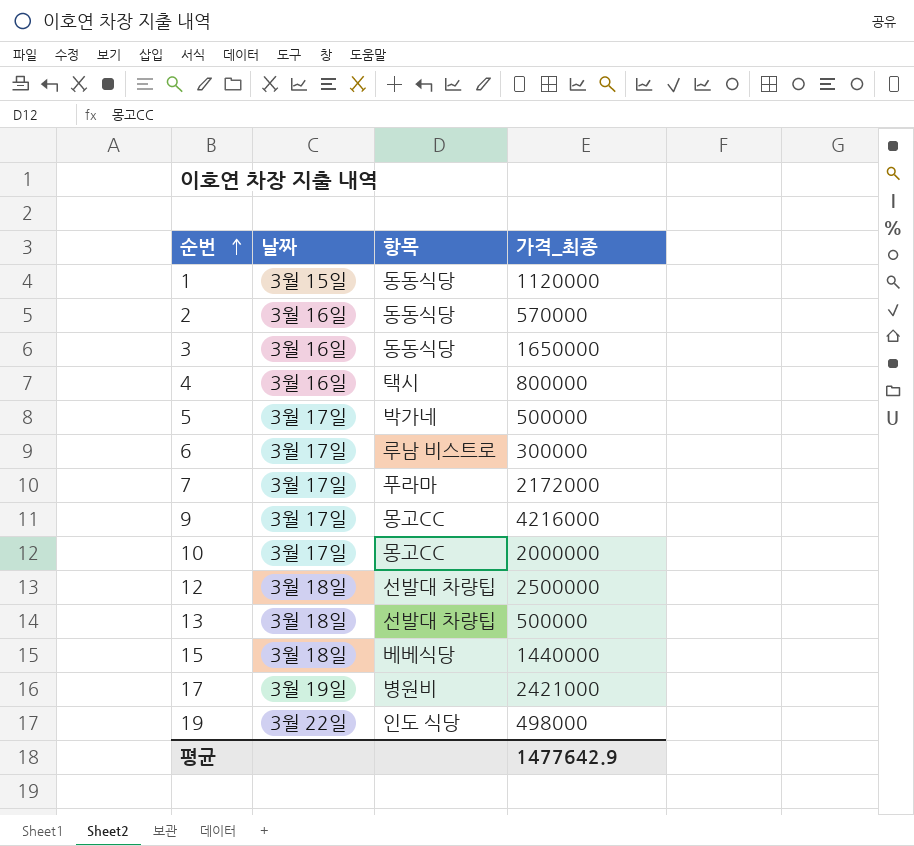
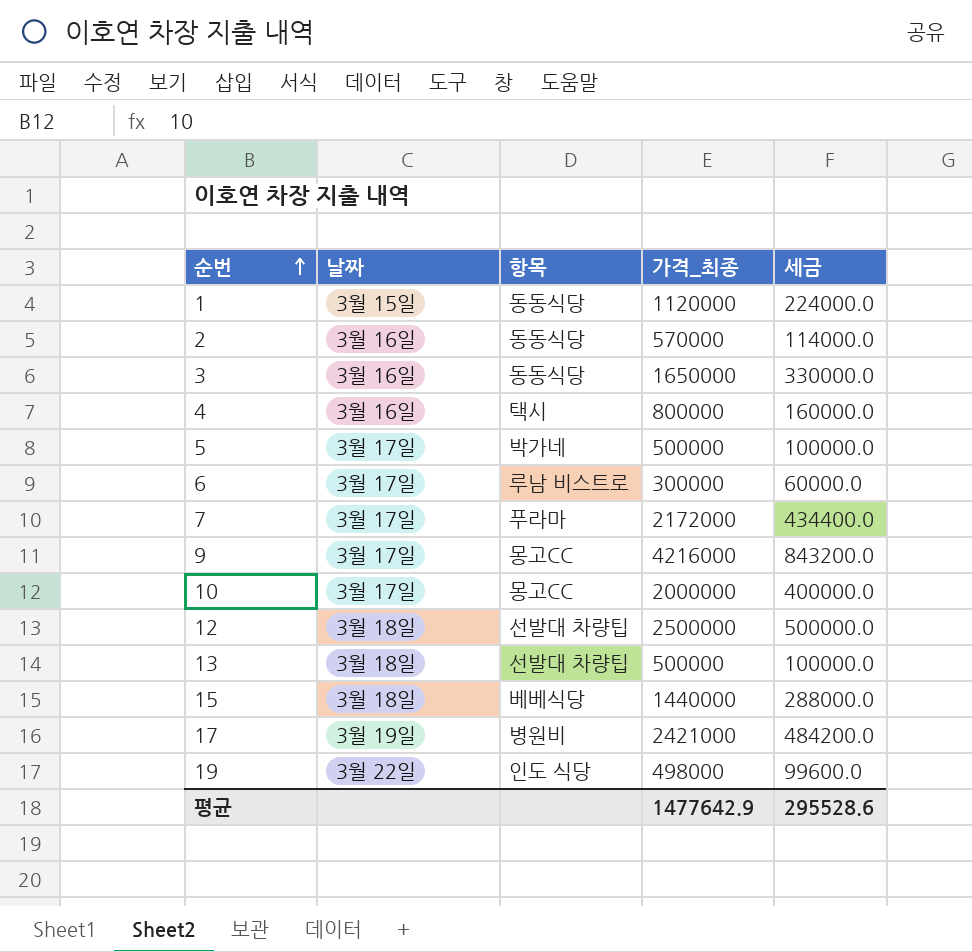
column 세금 | formula: none -> [가격_최종] * 0.2

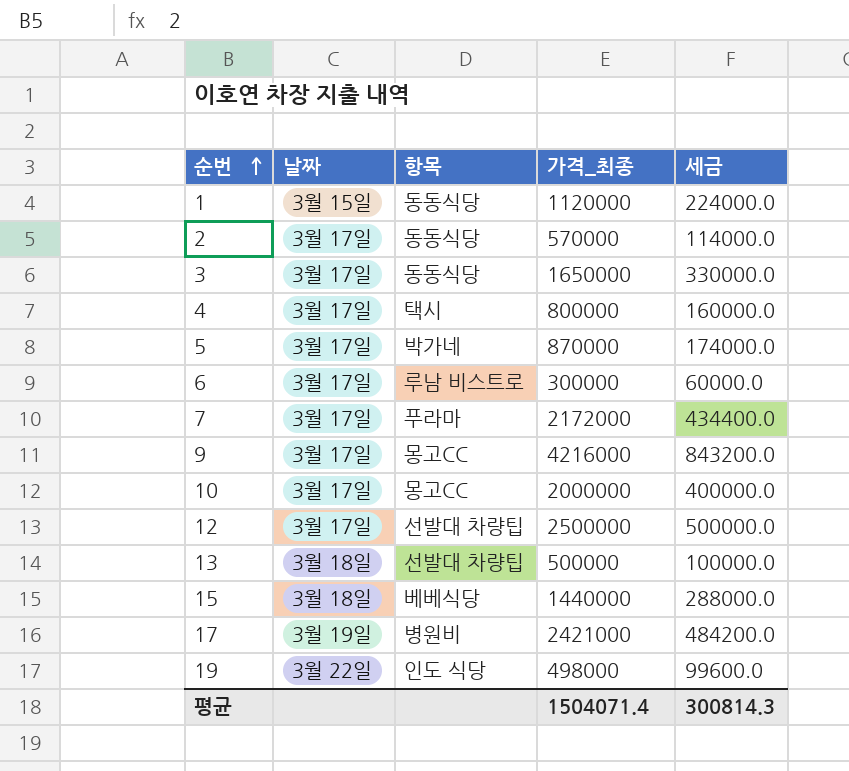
2 | 날짜: 3월 16일 -> 3월 17일
3 | 날짜: 3월 16일 -> 3월 17일
4 | 날짜: 3월 16일 -> 3월 17일
5 | 가격_최종: 500000 -> 870000
5 | 세금: 100000.0 -> 174000.0
12 | 날짜: 3월 18일 -> 3월 17일
평균 | 가격_최종: 1477642.9 -> 1504071.4
평균 | 세금: 295528.6 -> 300814.3

